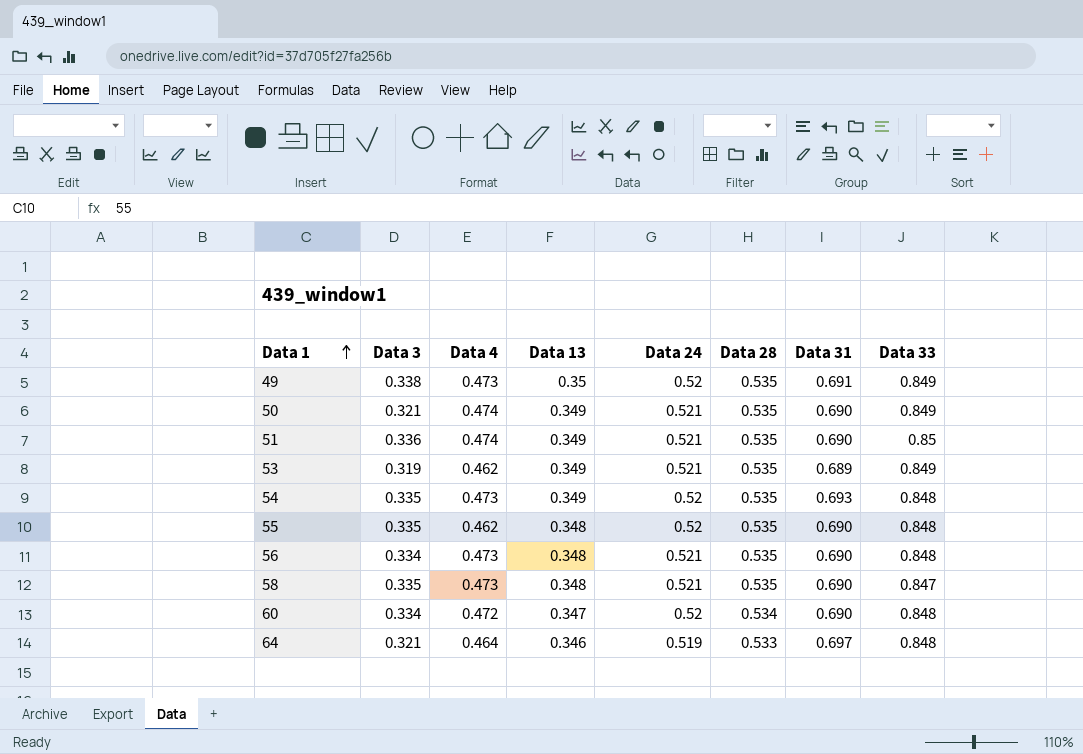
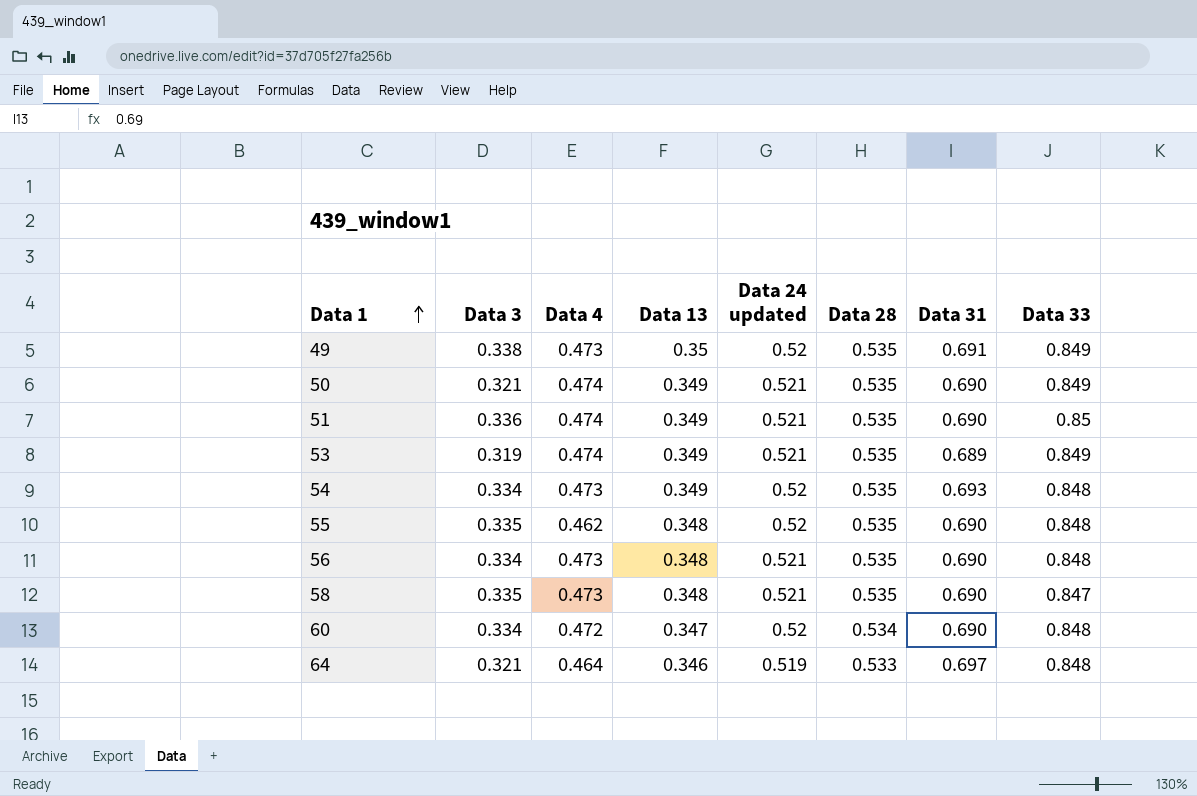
column name: Data 24 -> Data 24 updated
53 | Data 4: 0.462 -> 0.474
54 | Data 3: 0.335 -> 0.334

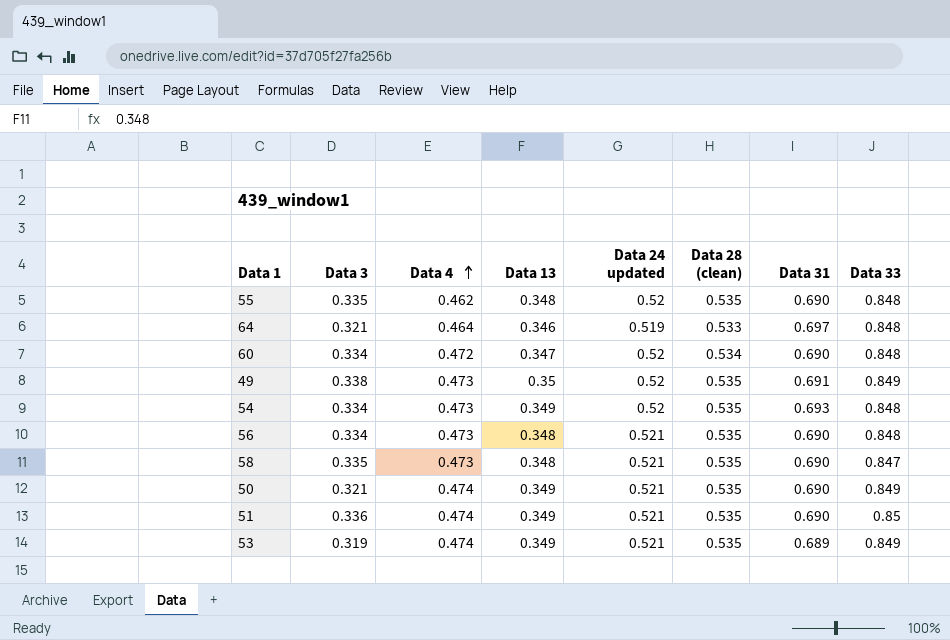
row order: Data 1 ascending -> Data 4 ascending
column name: Data 28 -> Data 28 (clean)

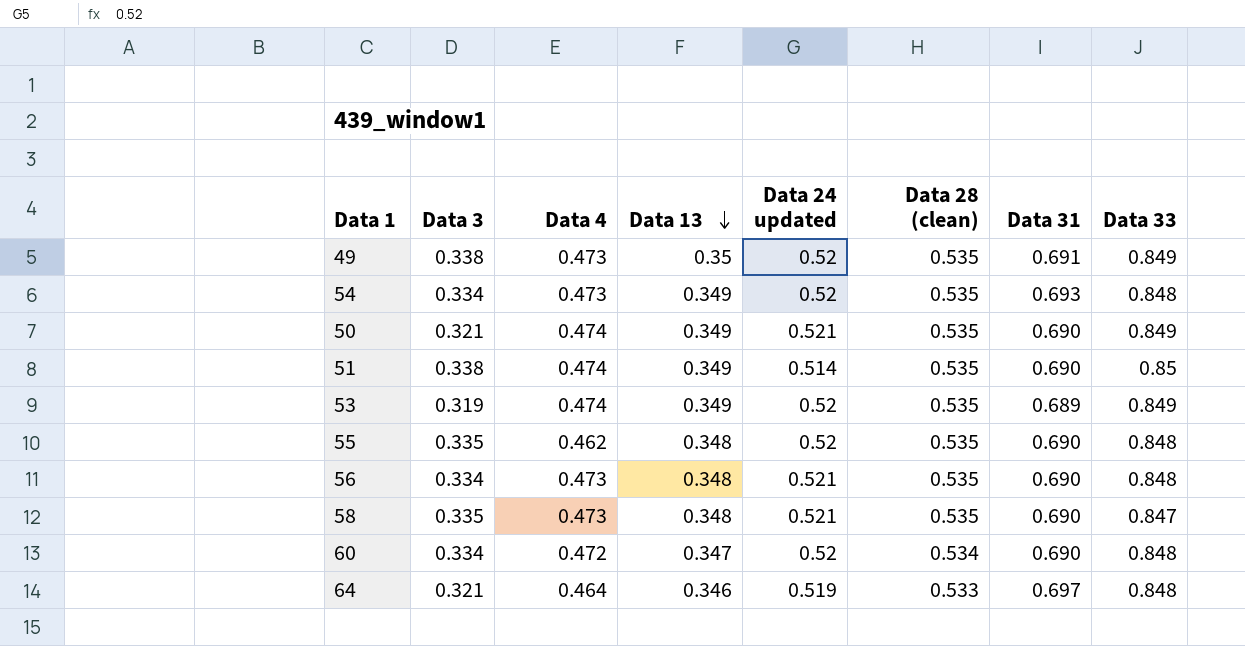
row order: Data 4 ascending -> Data 13 descending
51 | Data 3: 0.336 -> 0.338
51 | Data 24 updated: 0.521 -> 0.514
53 | Data 24 updated: 0.521 -> 0.52

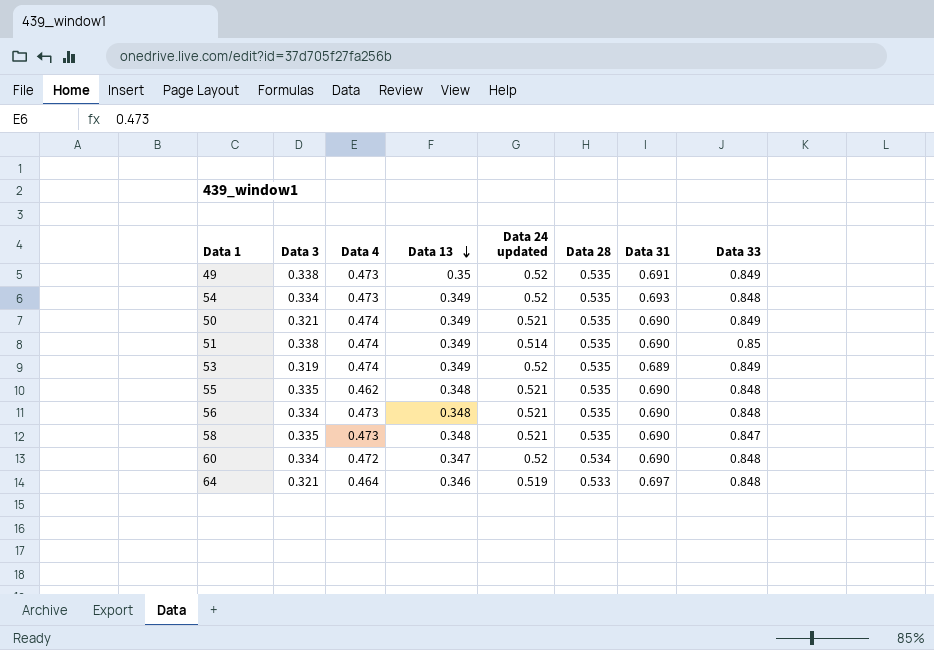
column name: Data 28 (clean) -> Data 28
55 | Data 24 updated: 0.52 -> 0.521

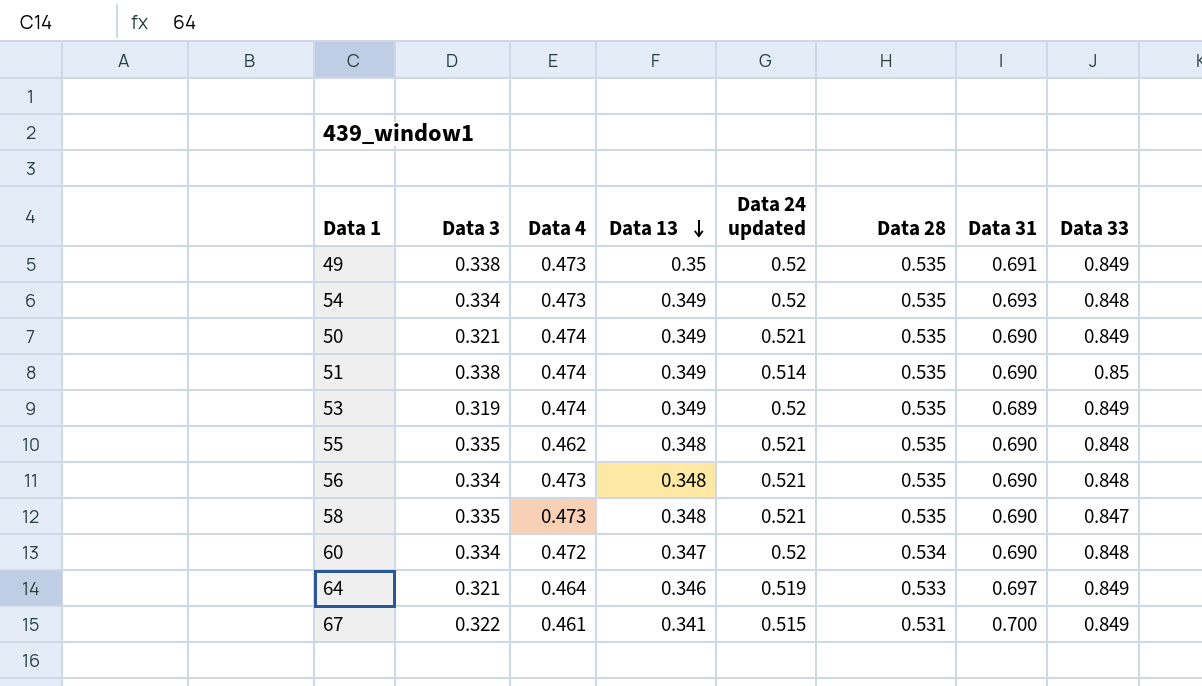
64 | Data 33: 0.848 -> 0.849
row 67: none -> 0.322 | 0.461 | 0.341 | 0.515 | 0.531 | 0.700 | 0.849

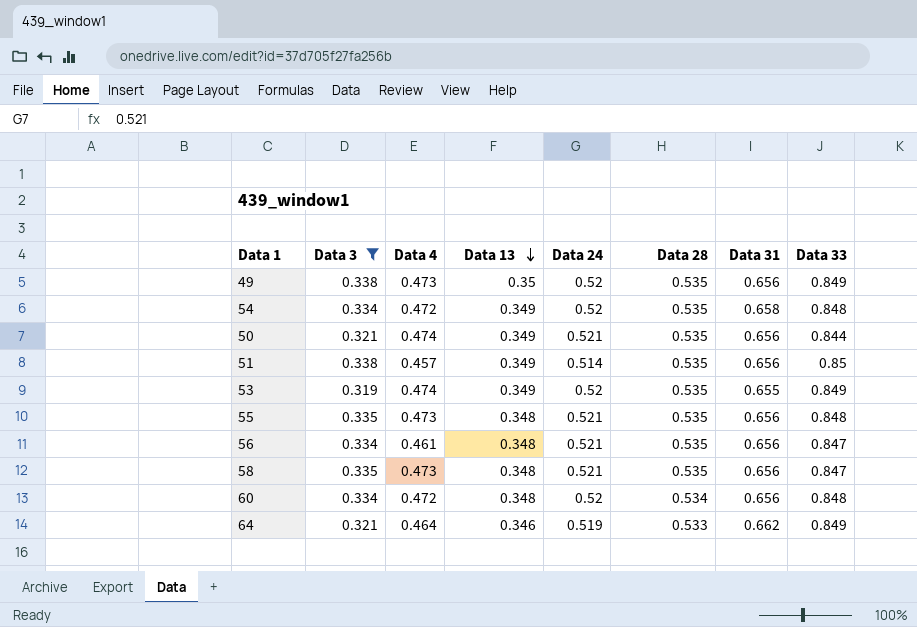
filter: none -> Data 3 != 0.322
column name: Data 24 updated -> Data 24
49 | Data 31: 0.691 -> 0.656
54 | Data 4: 0.473 -> 0.472
54 | Data 31: 0.693 -> 0.658
50 | Data 31: 0.690 -> 0.656
50 | Data 33: 0.849 -> 0.844
51 | Data 4: 0.474 -> 0.457
51 | Data 31: 0.690 -> 0.656
53 | Data 31: 0.689 -> 0.655
55 | Data 4: 0.462 -> 0.473
55 | Data 31: 0.690 -> 0.656
56 | Data 4: 0.473 -> 0.461
56 | Data 31: 0.690 -> 0.656
56 | Data 33: 0.848 -> 0.847
58 | Data 31: 0.690 -> 0.656
60 | Data 13: 0.347 -> 0.348
60 | Data 31: 0.690 -> 0.656
64 | Data 31: 0.697 -> 0.662

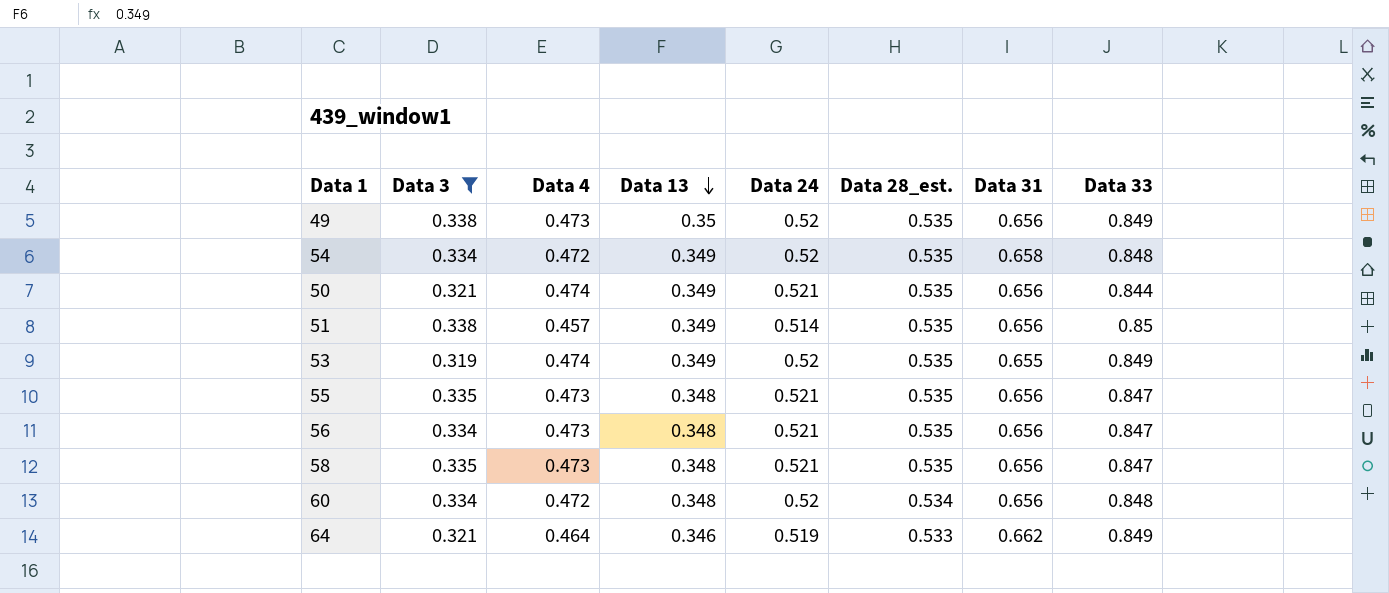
column name: Data 28 -> Data 28_est.
55 | Data 33: 0.848 -> 0.847
56 | Data 4: 0.461 -> 0.473

